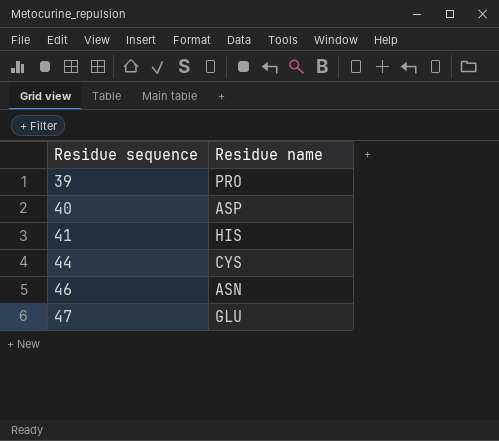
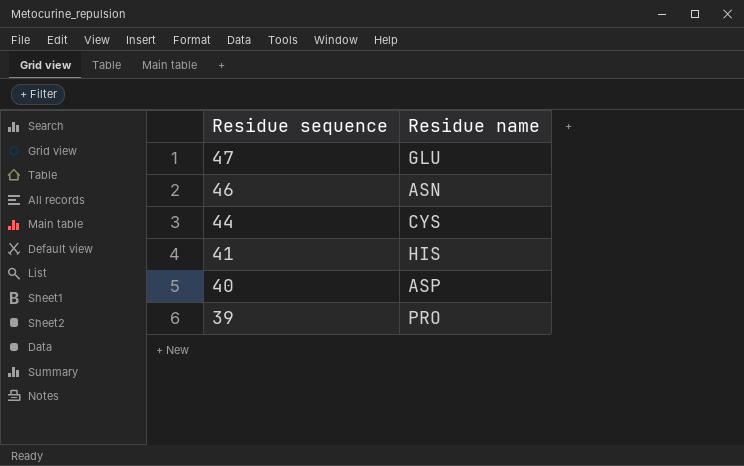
row order: Residue sequence ascending -> Residue sequence descending

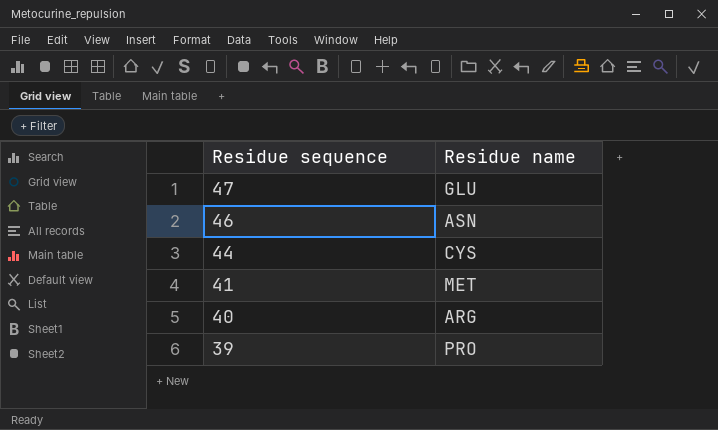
41 | Residue name: HIS -> MET
40 | Residue name: ASP -> ARG

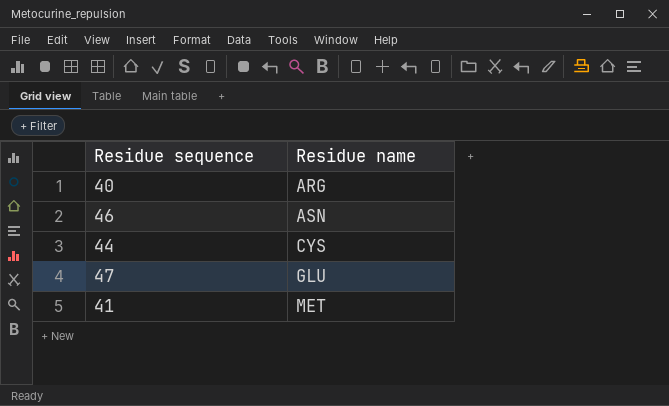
row order: Residue sequence descending -> Residue name ascending
row 39: PRO -> none

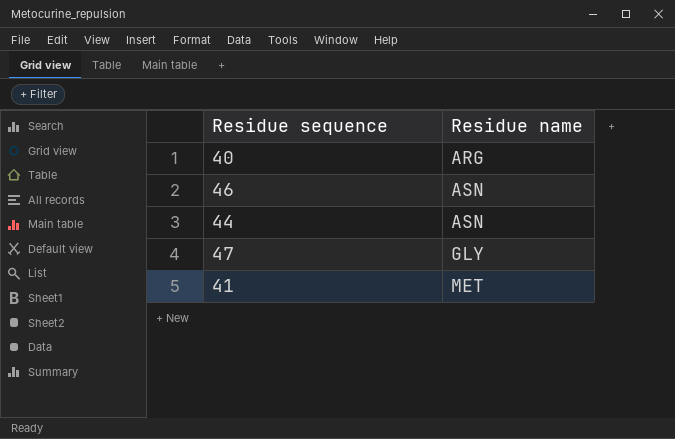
44 | Residue name: CYS -> ASN
47 | Residue name: GLU -> GLY

